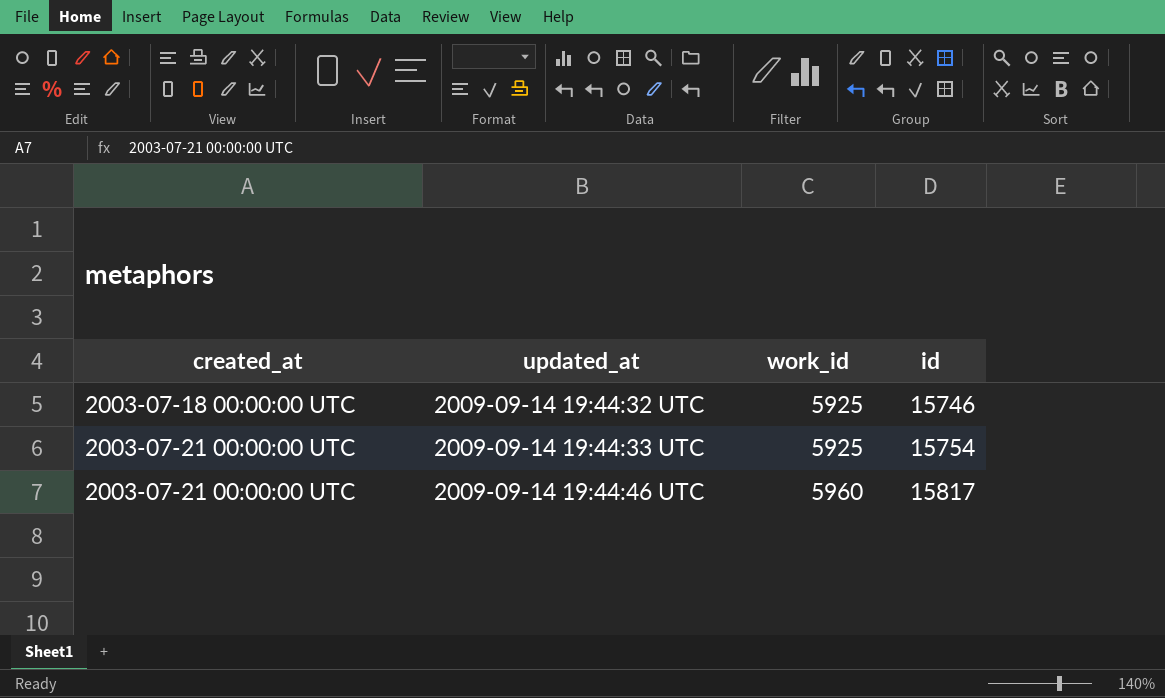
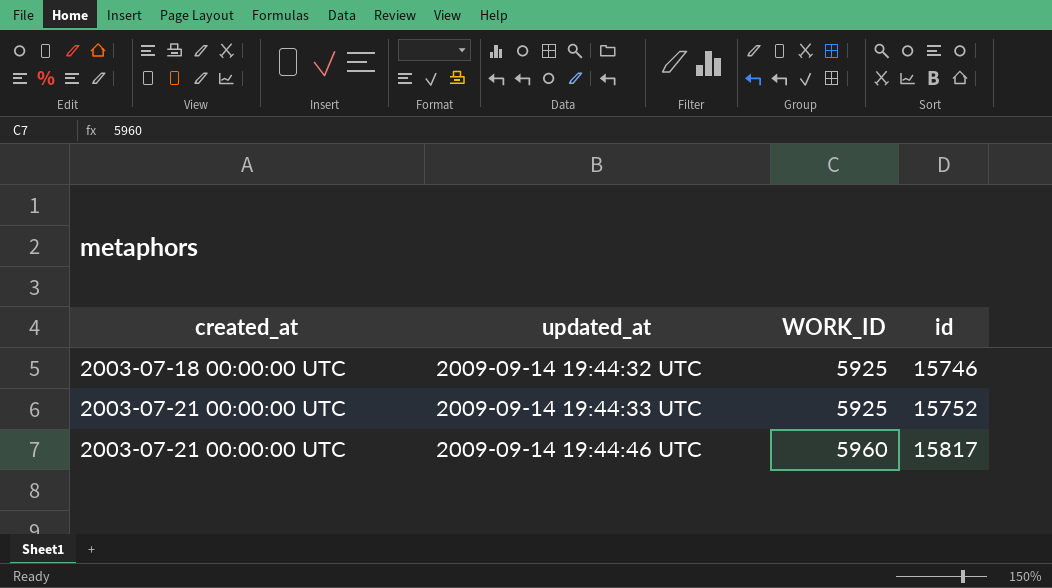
column name: work_id -> WORK_ID
2009-09-14 19:44:33 UTC | id: 15754 -> 15752

